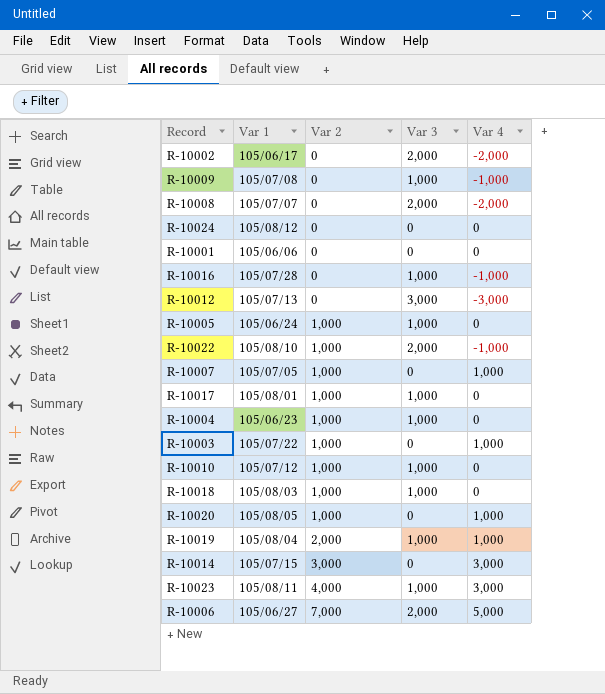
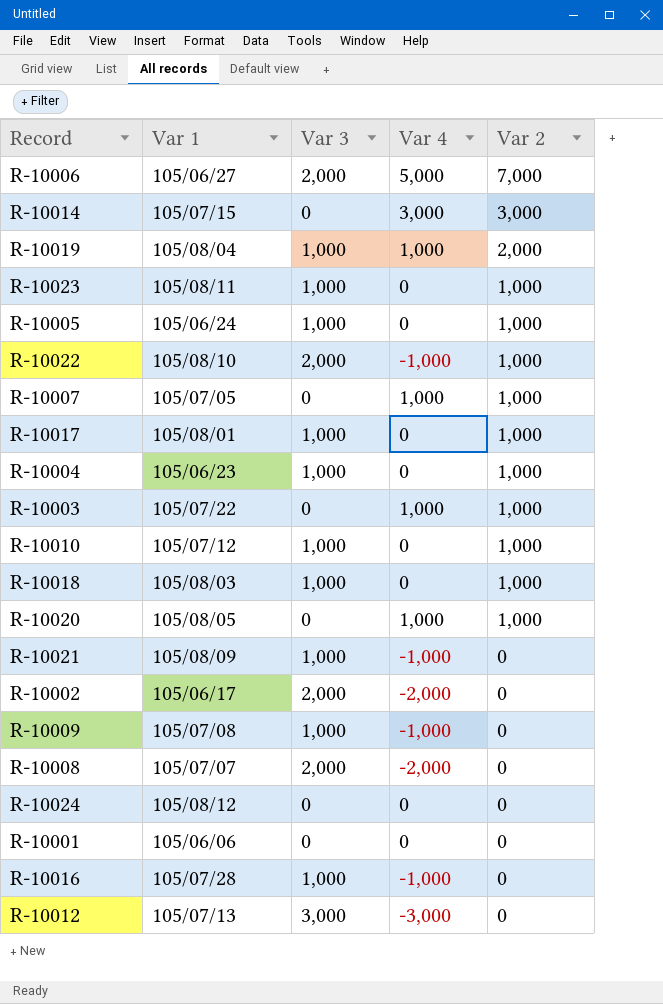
row order: Var 2 ascending -> Var 2 descending
column Var 2 | position: 3 -> 5
R-10023 | Var 4: 3,000 -> 0
R-10023 | Var 2: 4,000 -> 1,000
row R-10021: none -> 105/08/09 | 1,000 | -1,000 | 0

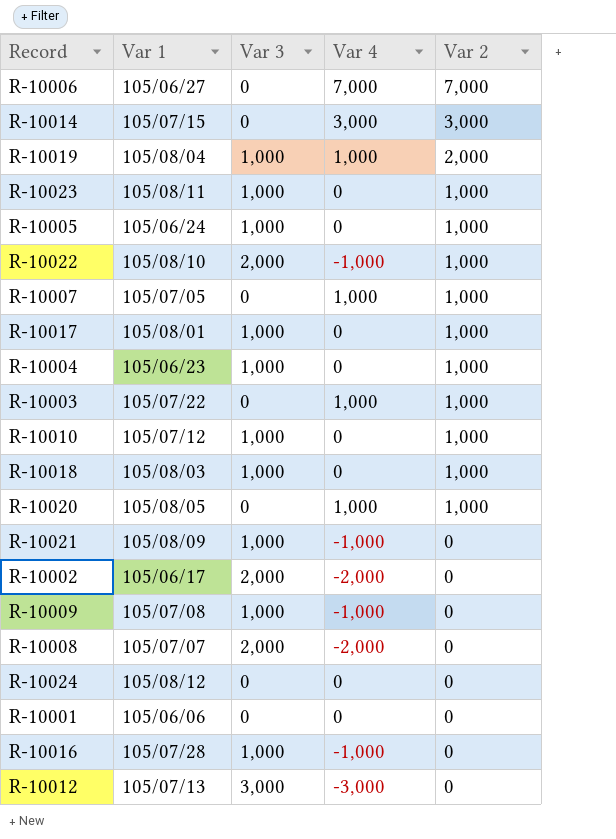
R-10006 | Var 3: 2,000 -> 0
R-10006 | Var 4: 5,000 -> 7,000

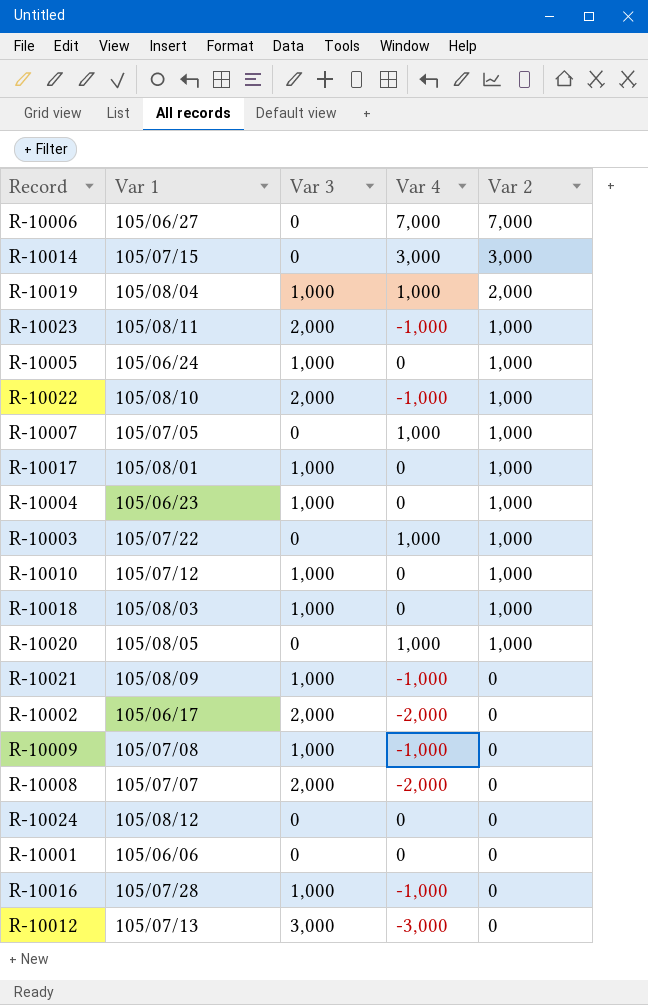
R-10023 | Var 3: 1,000 -> 2,000
R-10023 | Var 4: 0 -> -1,000

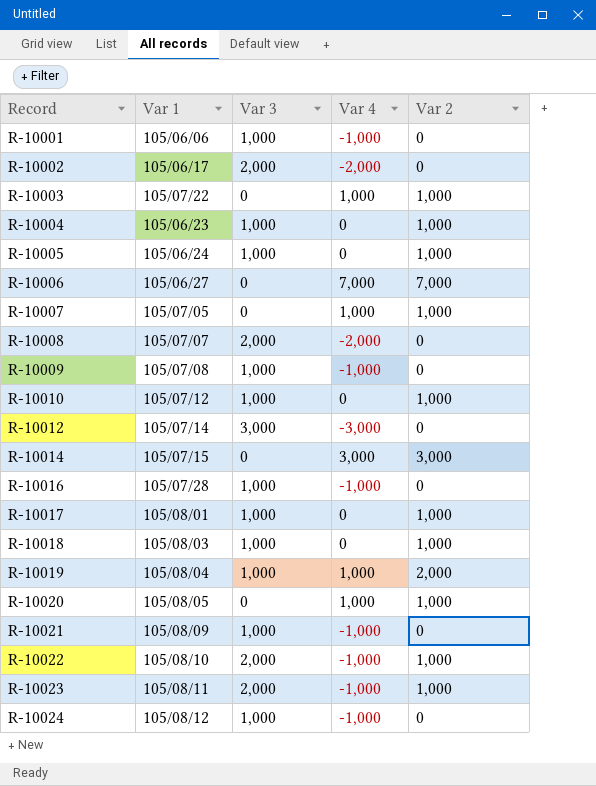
row order: Var 2 descending -> Record ascending
R-10001 | Var 3: 0 -> 1,000
R-10001 | Var 4: 0 -> -1,000
R-10012 | Var 1: 105/07/13 -> 105/07/14
R-10024 | Var 3: 0 -> 1,000
R-10024 | Var 4: 0 -> -1,000

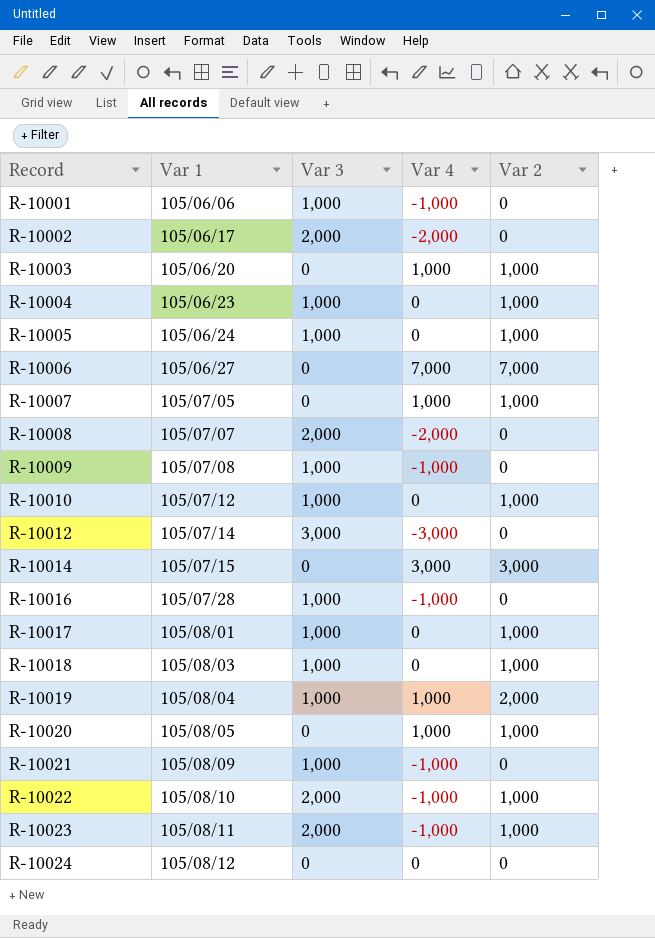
R-10003 | Var 1: 105/07/22 -> 105/06/20
R-10024 | Var 3: 1,000 -> 0
R-10024 | Var 4: -1,000 -> 0

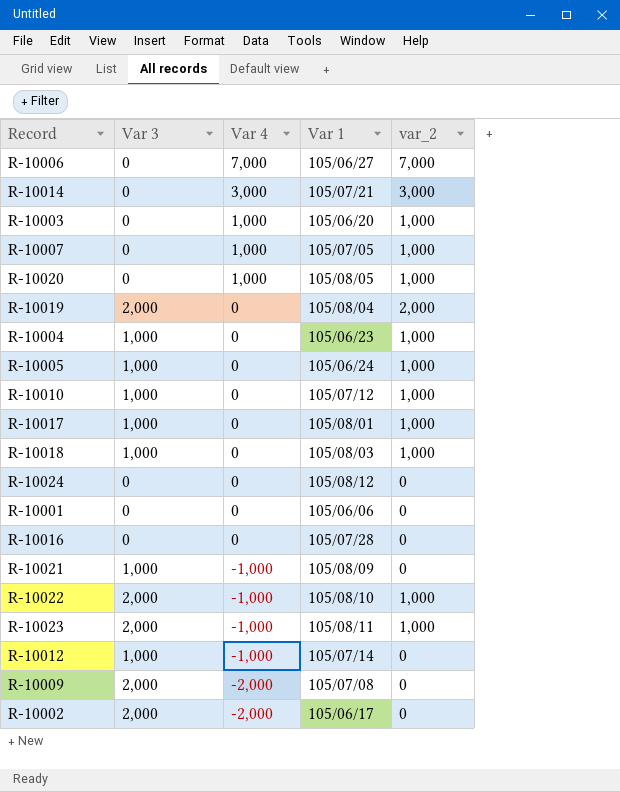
row order: Record ascending -> Var 4 descending
column Var 1 | position: 2 -> 4
column name: Var 2 -> var_2
row R-10008: 105/07/07 | 2,000 | -2,000 | 0 -> none
R-10014 | Var 1: 105/07/15 -> 105/07/21
R-10019 | Var 3: 1,000 -> 2,000
R-10019 | Var 4: 1,000 -> 0
R-10001 | Var 3: 1,000 -> 0
R-10001 | Var 4: -1,000 -> 0
R-10016 | Var 3: 1,000 -> 0
R-10016 | Var 4: -1,000 -> 0
R-10012 | Var 3: 3,000 -> 1,000
R-10012 | Var 4: -3,000 -> -1,000
R-10009 | Var 3: 1,000 -> 2,000
R-10009 | Var 4: -1,000 -> -2,000

